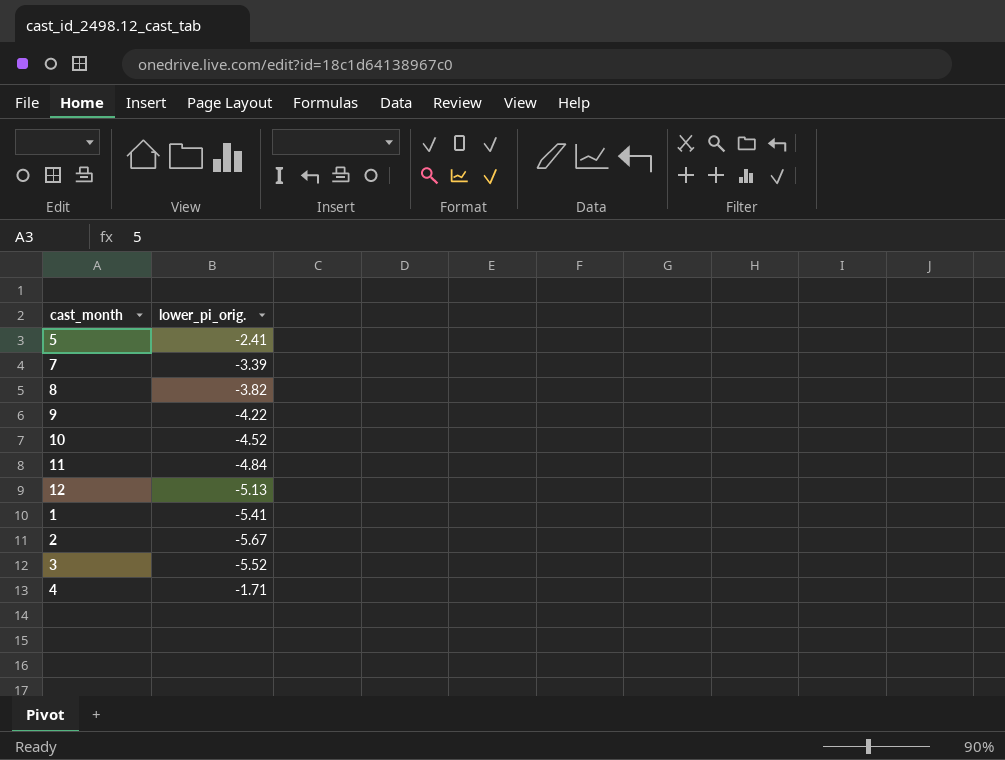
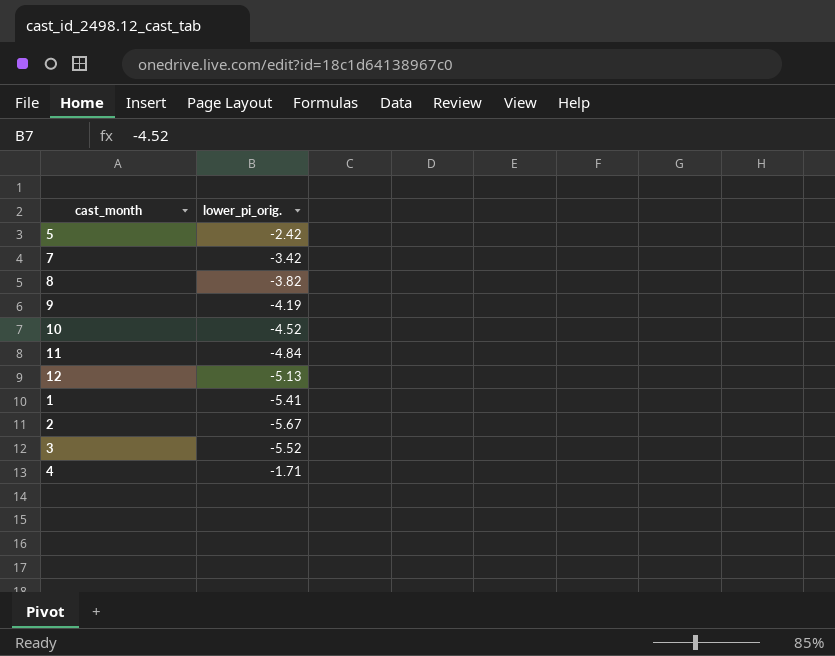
5 | lower_pi_orig.: -2.41 -> -2.42
7 | lower_pi_orig.: -3.39 -> -3.42
9 | lower_pi_orig.: -4.22 -> -4.19

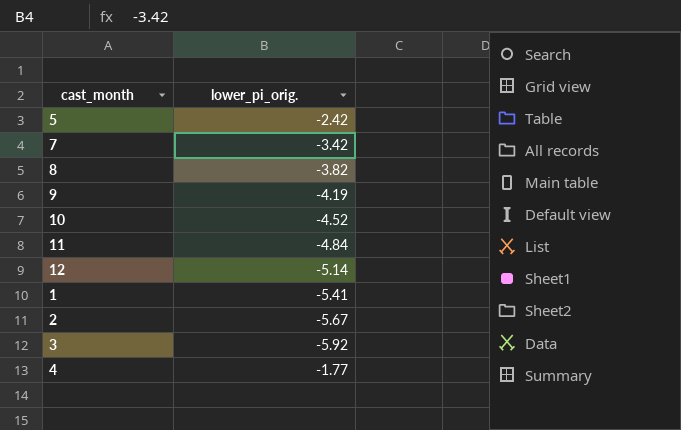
12 | lower_pi_orig.: -5.13 -> -5.14
3 | lower_pi_orig.: -5.52 -> -5.92
4 | lower_pi_orig.: -1.71 -> -1.77

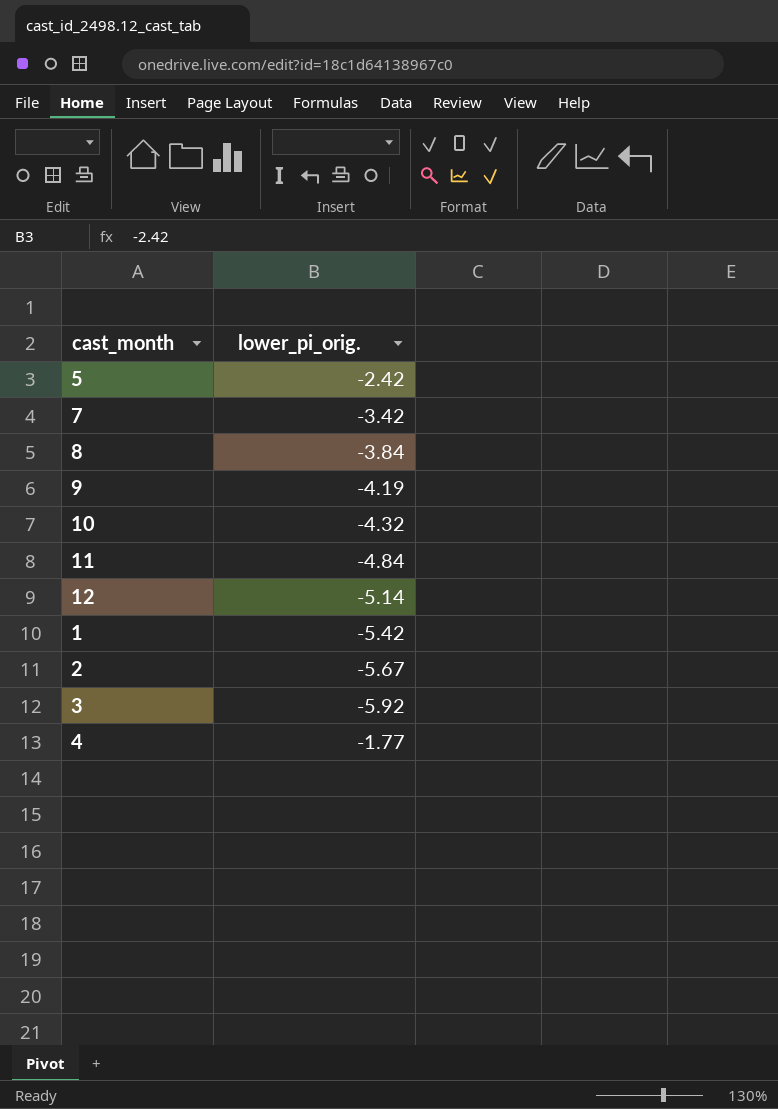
8 | lower_pi_orig.: -3.82 -> -3.84
10 | lower_pi_orig.: -4.52 -> -4.32
1 | lower_pi_orig.: -5.41 -> -5.42

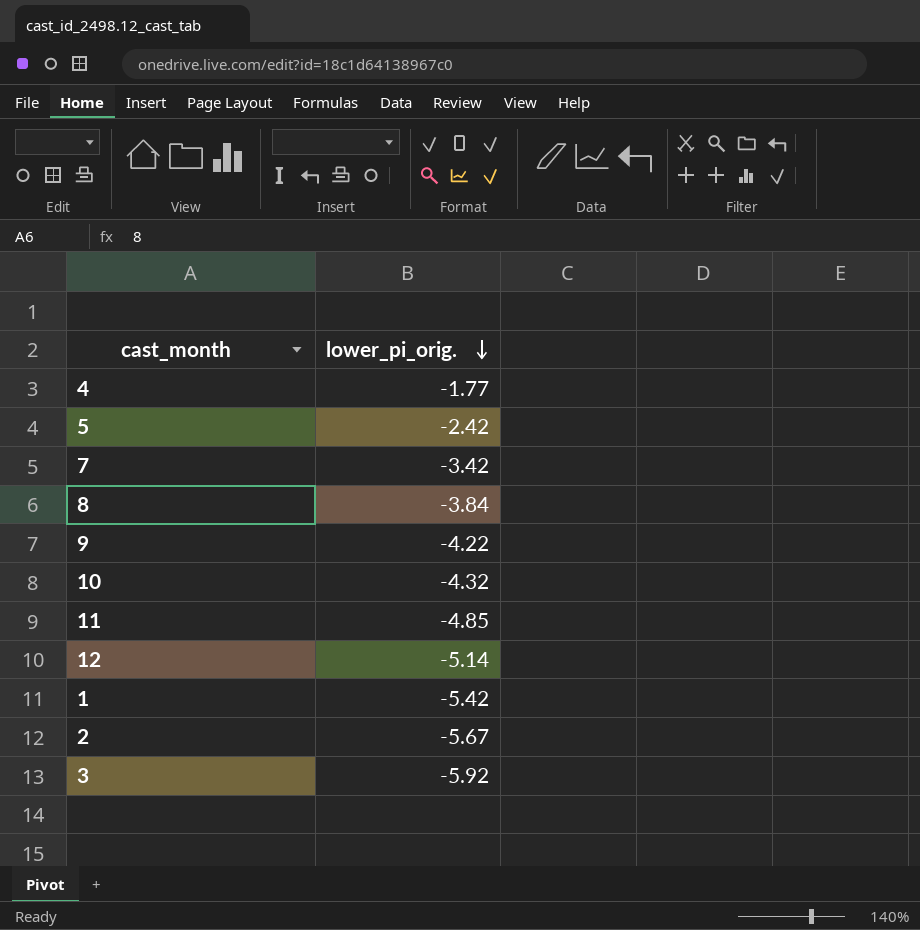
row order: none -> lower_pi_orig. descending
9 | lower_pi_orig.: -4.19 -> -4.22
11 | lower_pi_orig.: -4.84 -> -4.85

